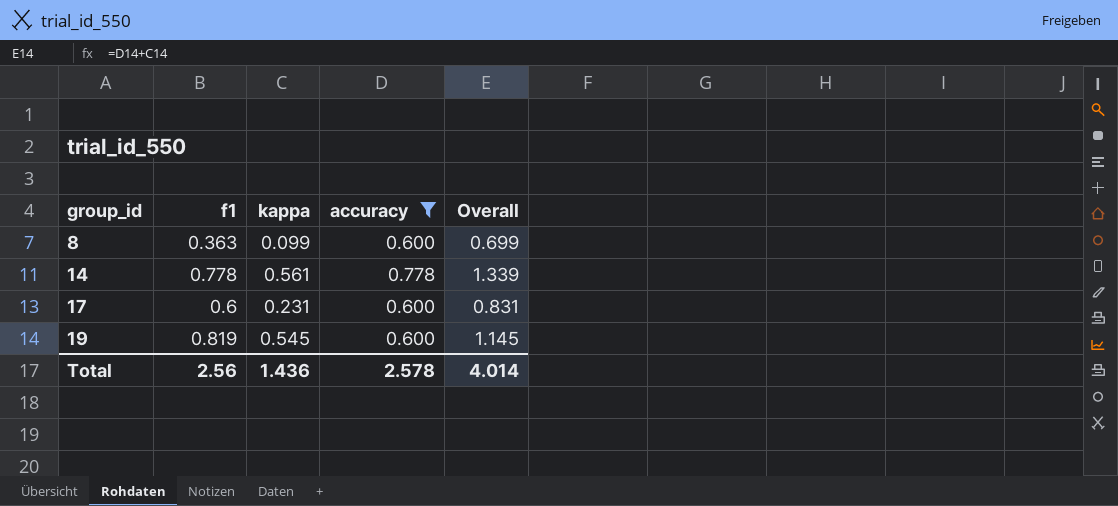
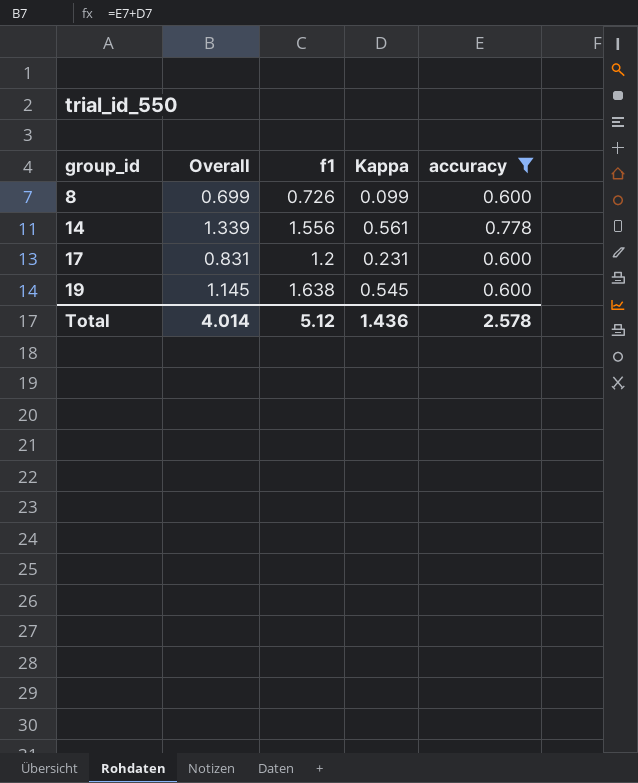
column Overall | position: 5 -> 2
column name: kappa -> Kappa
8 | f1: 0.363 -> 0.726
14 | f1: 0.778 -> 1.556
17 | f1: 0.6 -> 1.2
19 | f1: 0.819 -> 1.638
Total | f1: 2.56 -> 5.12

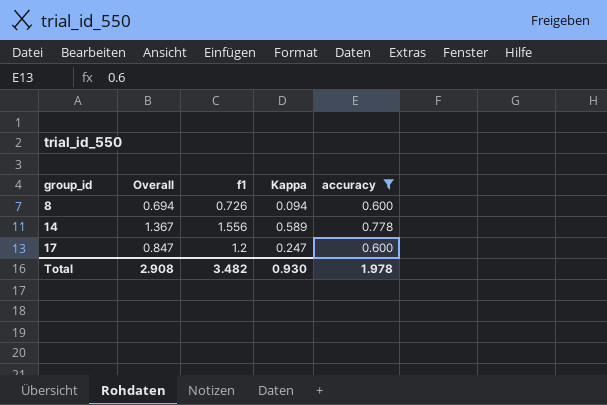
row 19: 1.145 | 1.638 | 0.545 | 0.600 -> none
8 | Overall: 0.699 -> 0.694
8 | Kappa: 0.099 -> 0.094
14 | Overall: 1.339 -> 1.367
14 | Kappa: 0.561 -> 0.589
17 | Overall: 0.831 -> 0.847
17 | Kappa: 0.231 -> 0.247
Total | Overall: 4.014 -> 2.908
Total | f1: 5.12 -> 3.482
Total | Kappa: 1.436 -> 0.930
Total | accuracy: 2.578 -> 1.978

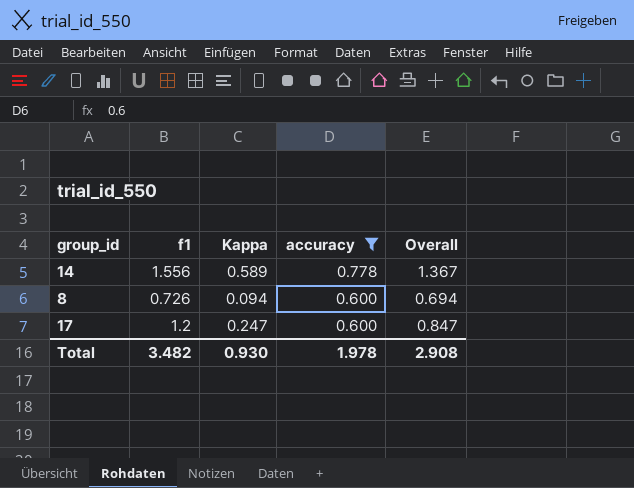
row order: group_id ascending -> accuracy descending
column Overall | position: 2 -> 5

